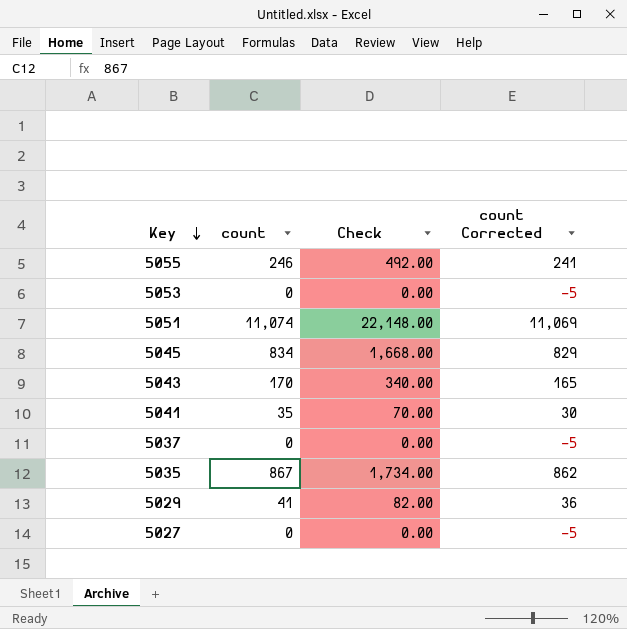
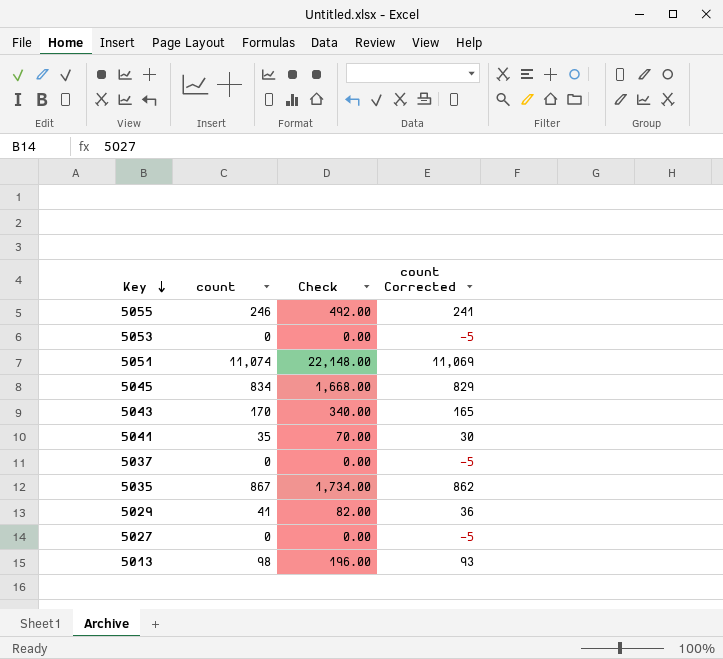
row 5013: none -> 98 | 196.00 | 93

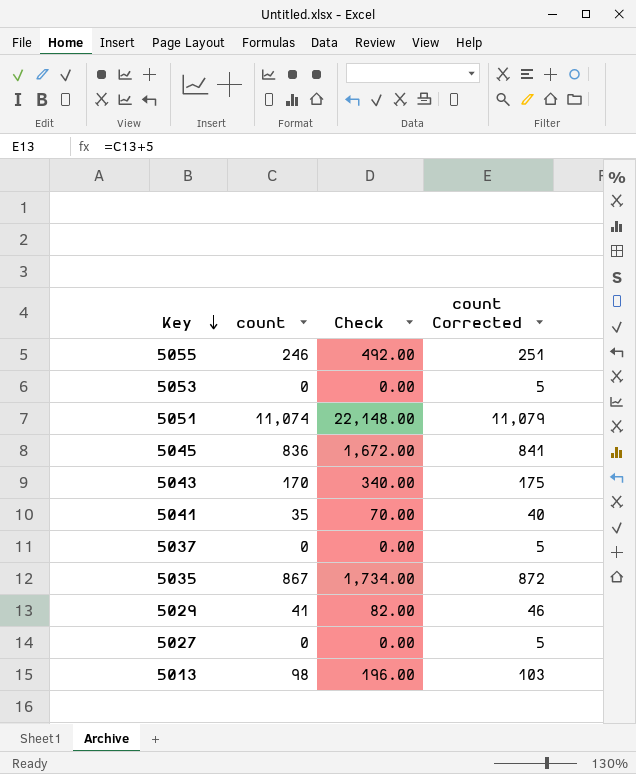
column count Corrected | formula: [count] - 5 -> [count] + 5
5045 | count: 834 -> 836
5045 | Check: 1,668.00 -> 1,672.00

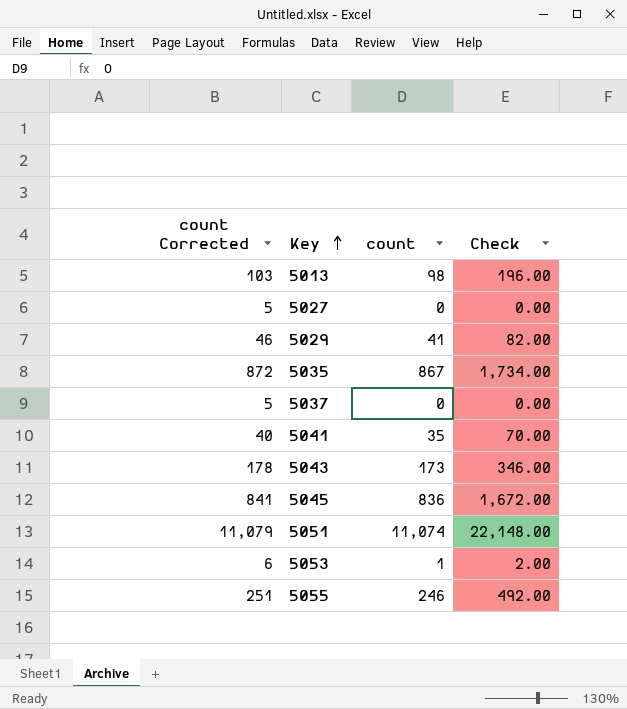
row order: Key descending -> Key ascending
column count Corrected | position: 4 -> 1
5043 | count Corrected: 175 -> 178
5043 | count: 170 -> 173
5043 | Check: 340.00 -> 346.00
5053 | count Corrected: 5 -> 6
5053 | count: 0 -> 1
5053 | Check: 0.00 -> 2.00

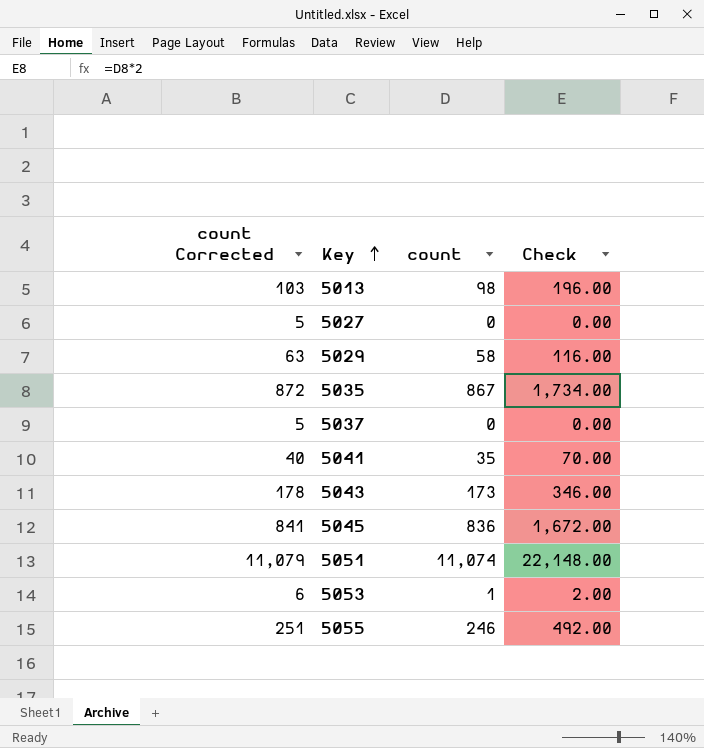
5029 | count Corrected: 46 -> 63
5029 | count: 41 -> 58
5029 | Check: 82.00 -> 116.00

